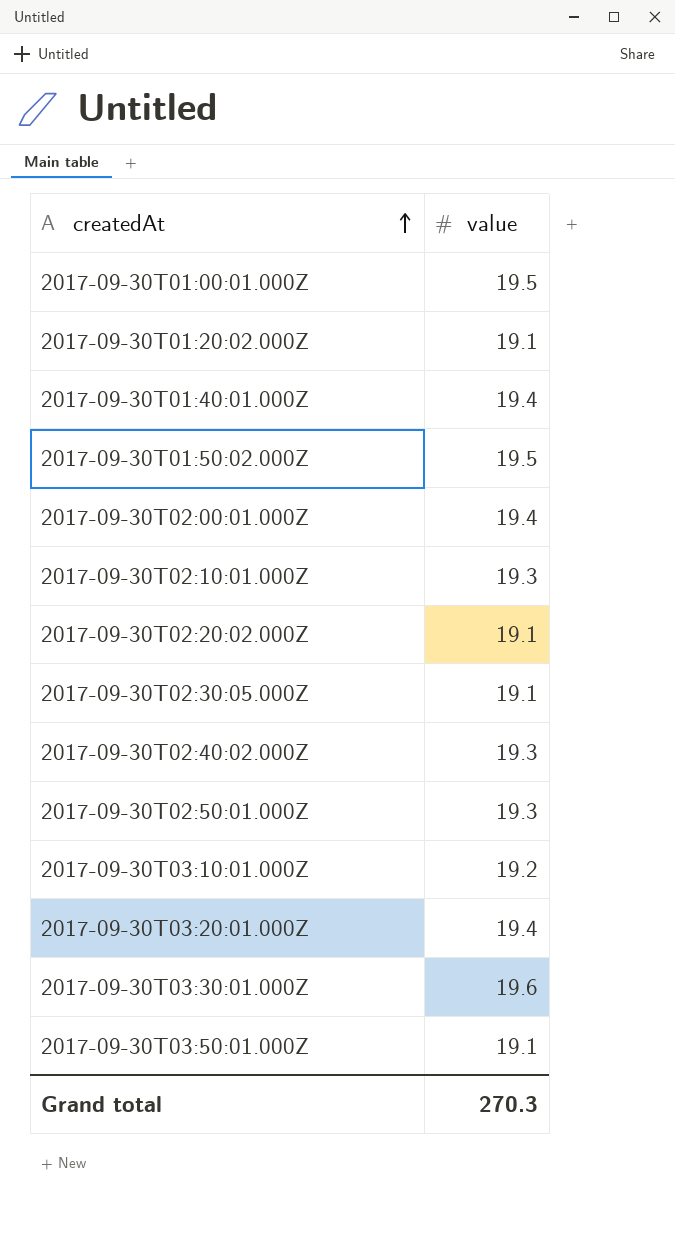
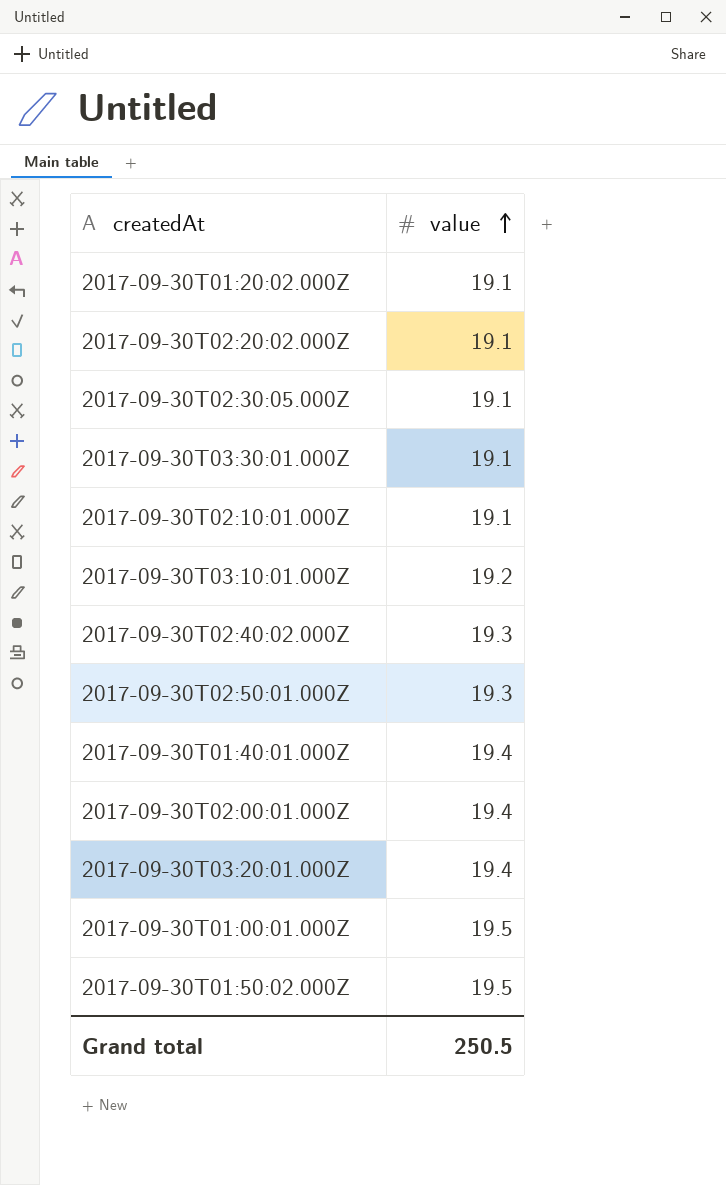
row order: createdAt ascending -> value ascending
row 2017-09-30T03:50:01.000Z: 19.1 -> none
2017-09-30T03:30:01.000Z | value: 19.6 -> 19.1
2017-09-30T02:10:01.000Z | value: 19.3 -> 19.1
Grand total | value: 270.3 -> 250.5

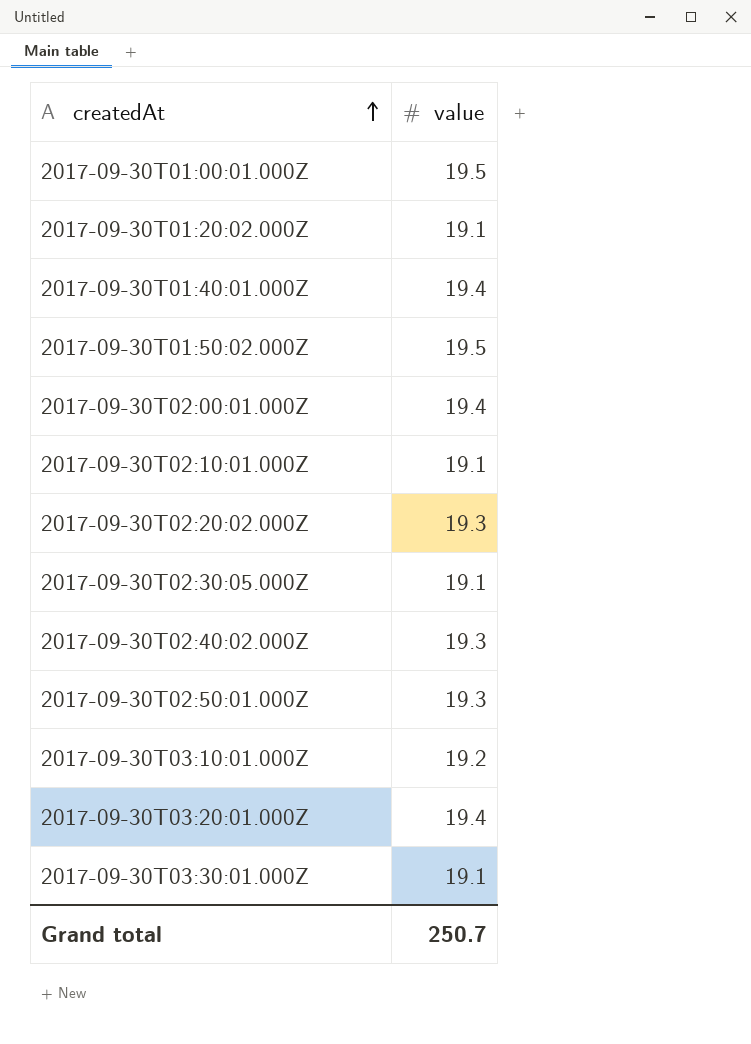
row order: value ascending -> createdAt ascending
2017-09-30T02:20:02.000Z | value: 19.1 -> 19.3
Grand total | value: 250.5 -> 250.7

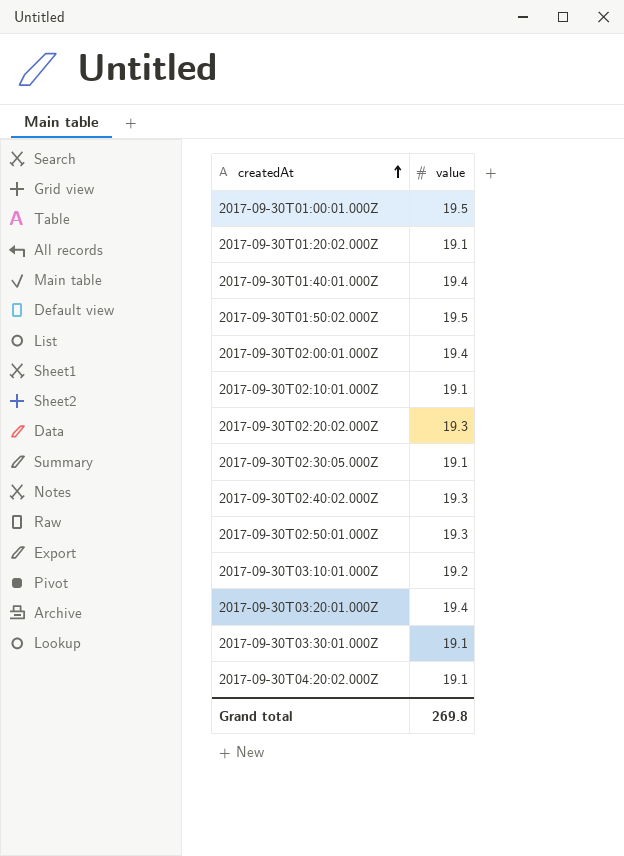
row 2017-09-30T04:20:02.000Z: none -> 19.1
Grand total | value: 250.7 -> 269.8

